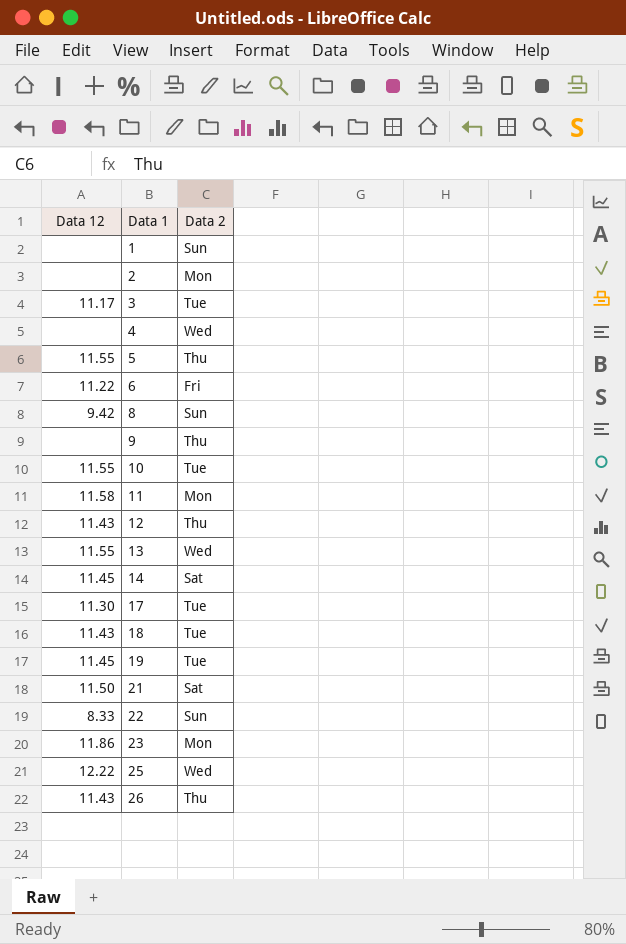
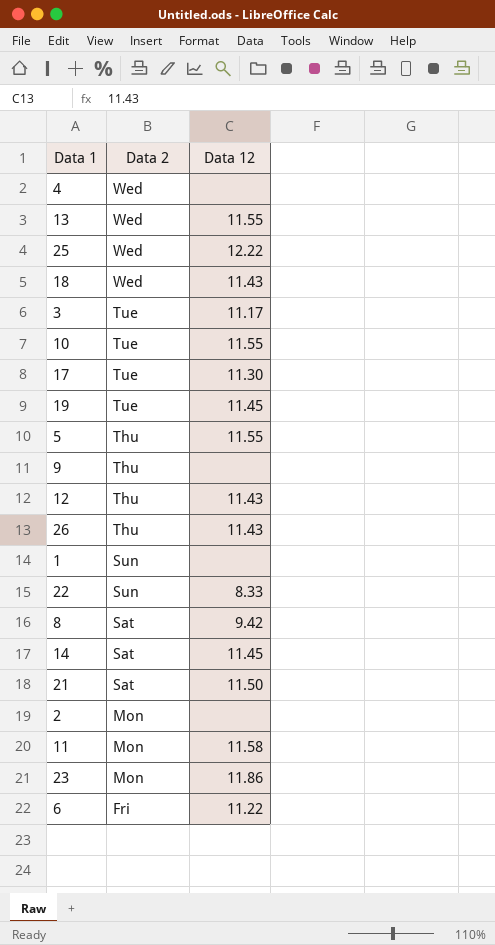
row order: Data 1 ascending -> Data 2 descending
column Data 12 | position: 1 -> 3
18 | Data 2: Tue -> Wed
8 | Data 2: Sun -> Sat

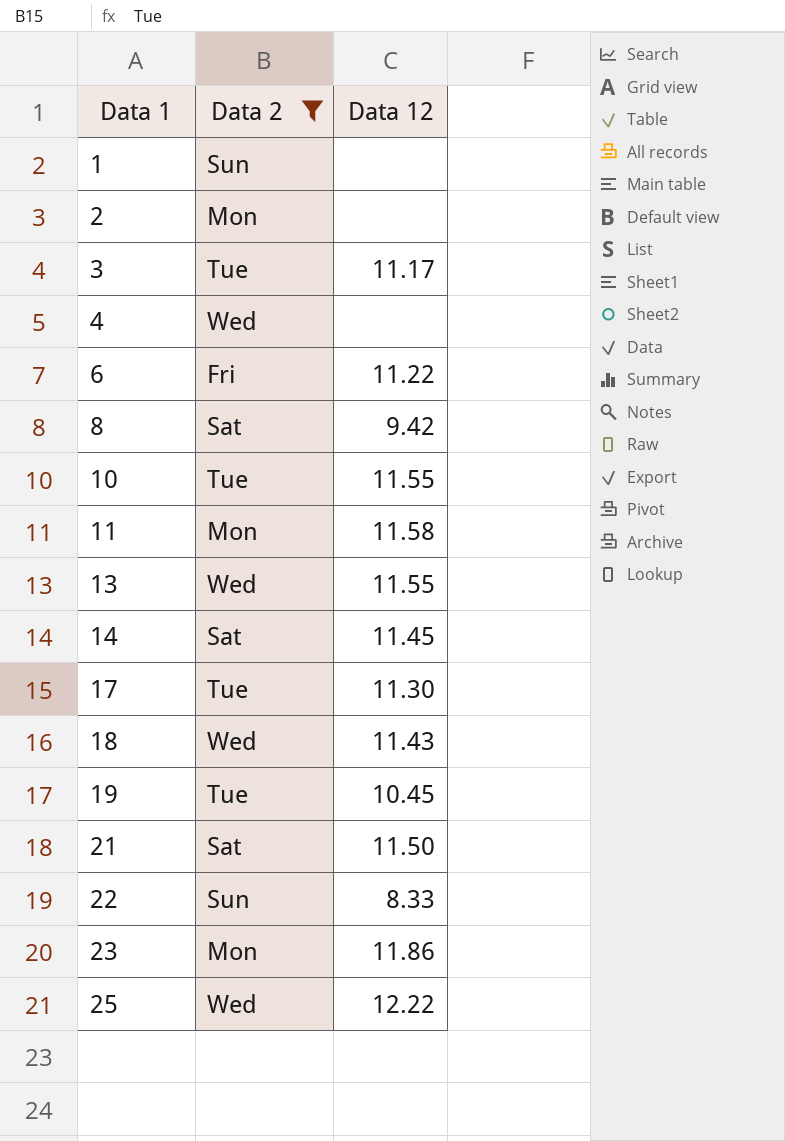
filter: none -> Data 2 != Thu
row order: Data 2 descending -> Data 1 ascending
19 | Data 12: 11.45 -> 10.45

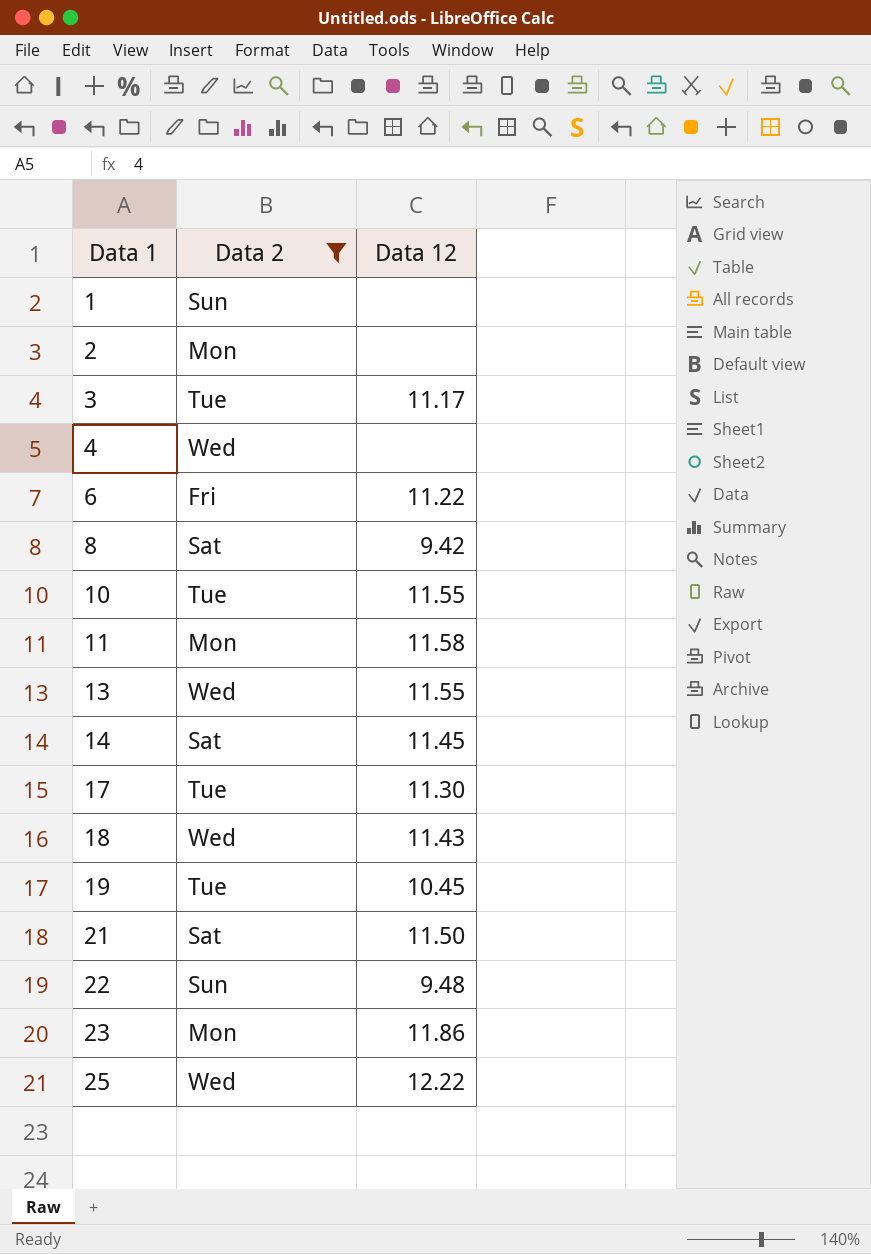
22 | Data 12: 8.33 -> 9.48

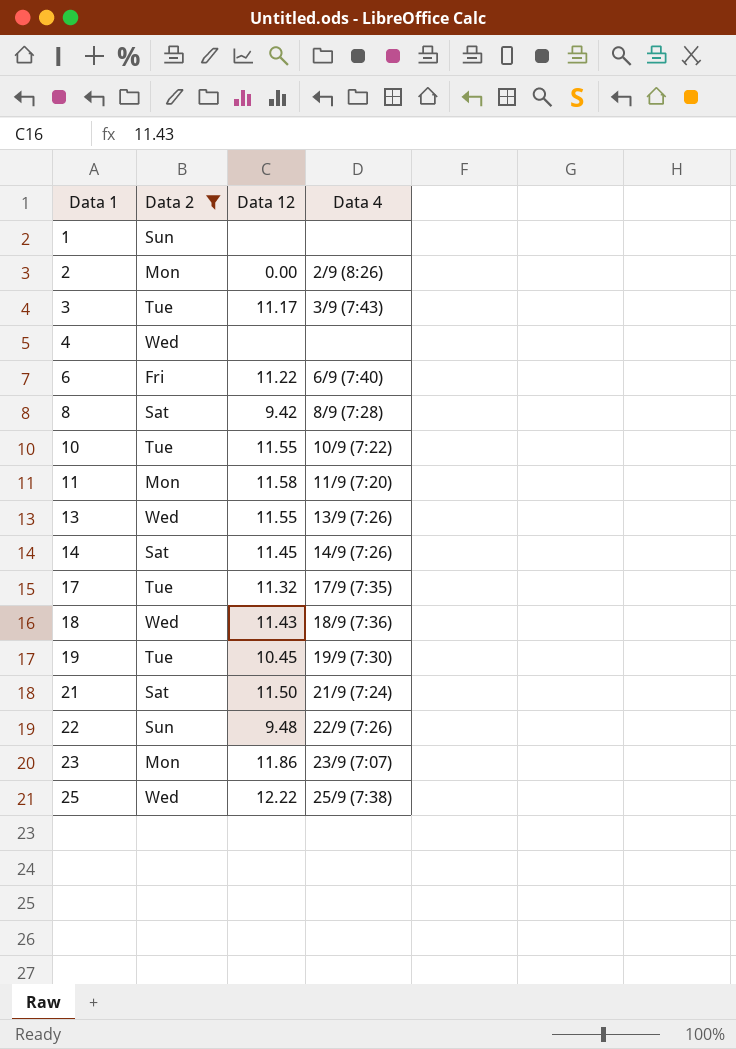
column Data 4 | position: none -> 4
2 | Data 12: none -> 0.00
17 | Data 12: 11.30 -> 11.32

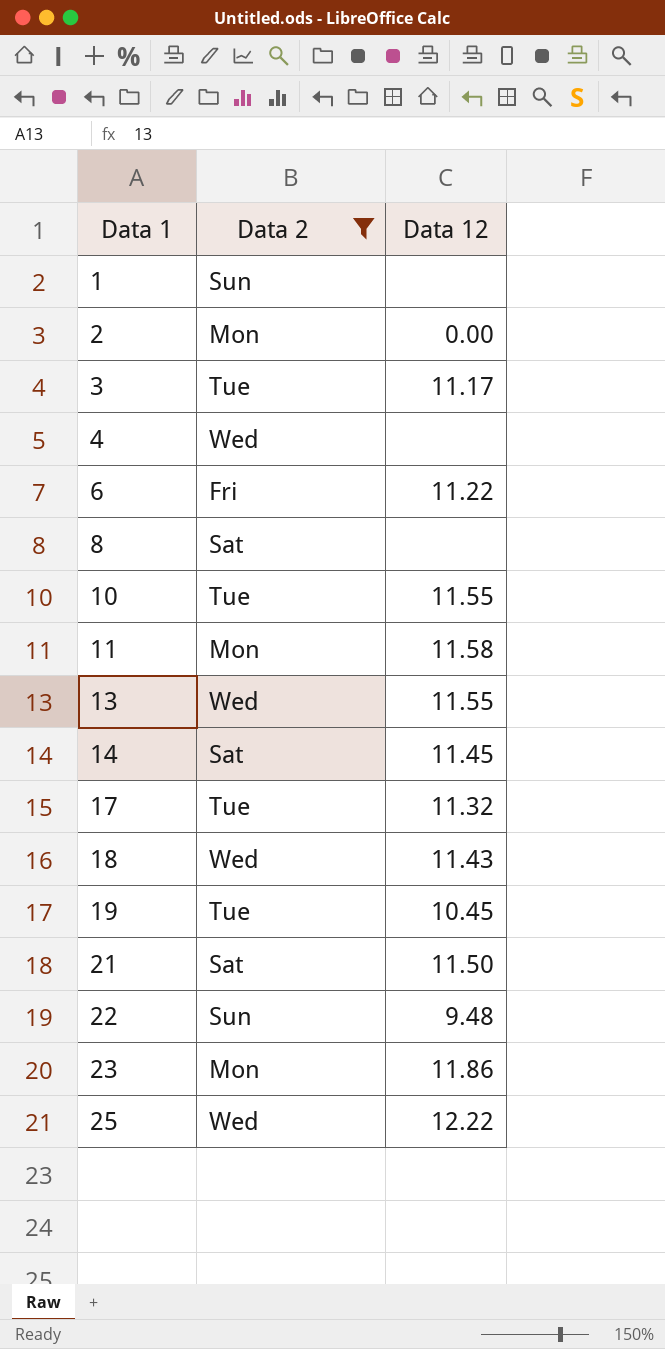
column Data 4 | position: 4 -> none
8 | Data 12: 9.42 -> none

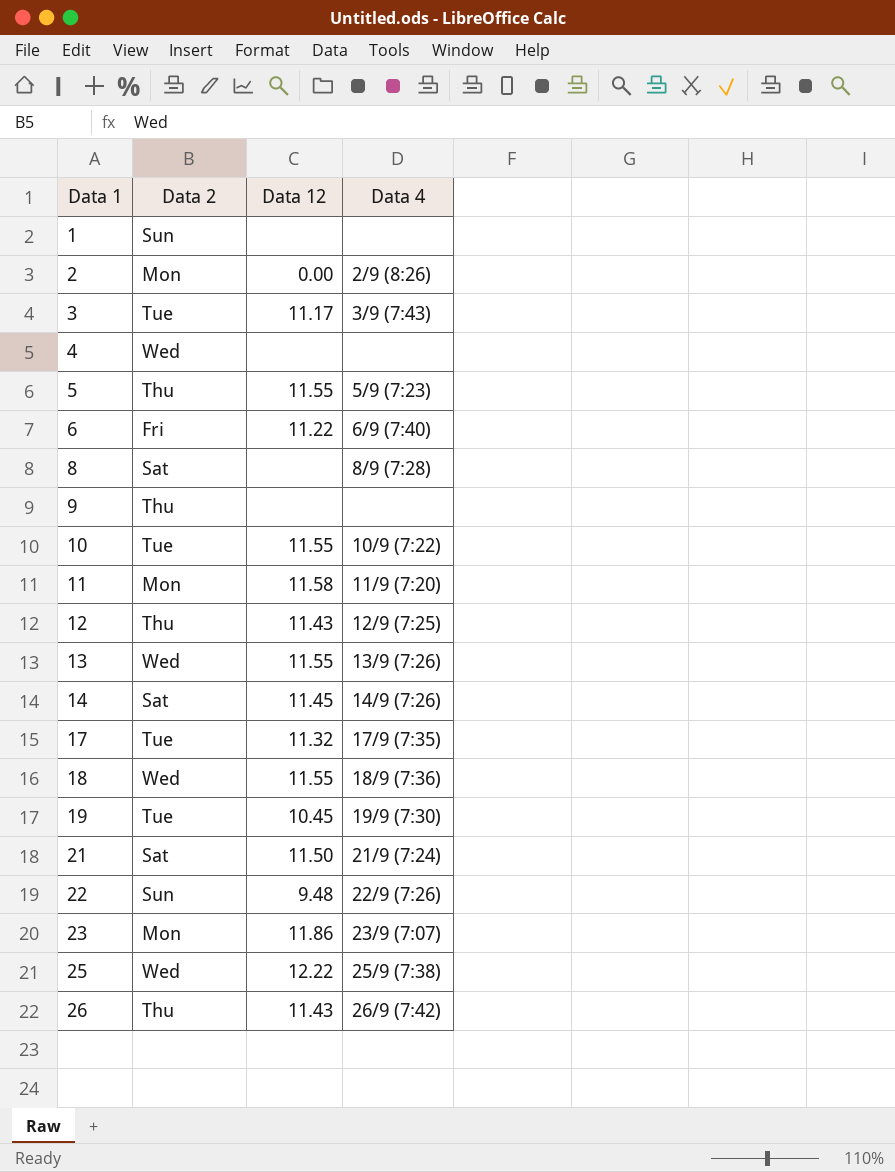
filter: Data 2 != Thu -> none
column Data 4 | position: none -> 4
18 | Data 12: 11.43 -> 11.55

